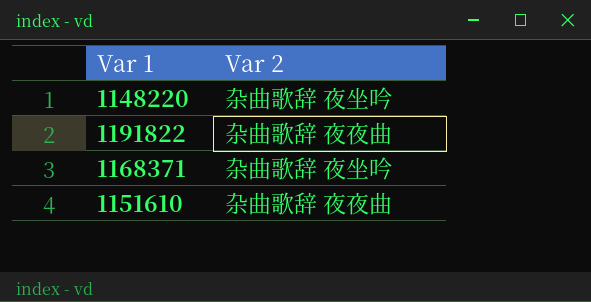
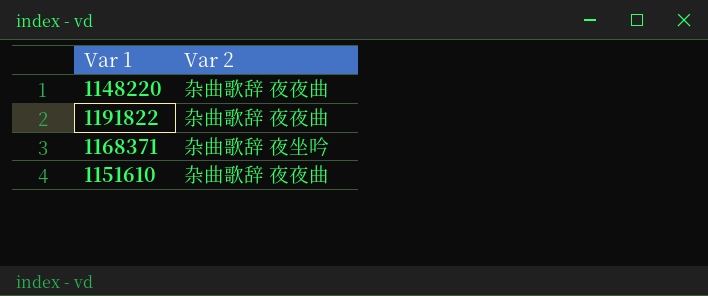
1148220 | Var 2: 杂曲歌辞 夜坐吟 -> 杂曲歌辞 夜夜曲

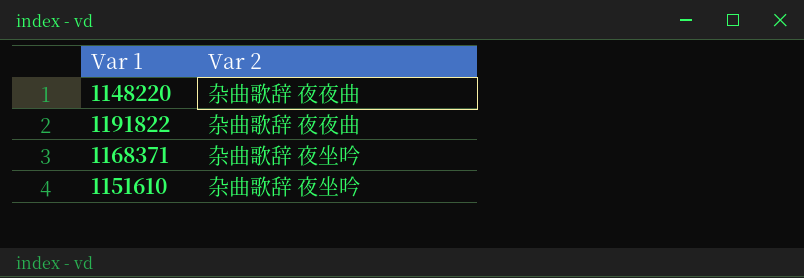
1151610 | Var 2: 杂曲歌辞 夜夜曲 -> 杂曲歌辞 夜坐吟

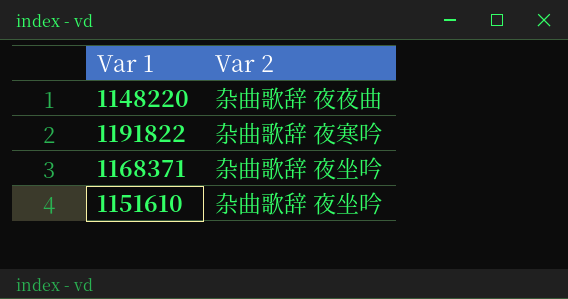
1191822 | Var 2: 杂曲歌辞 夜夜曲 -> 杂曲歌辞 夜寒吟

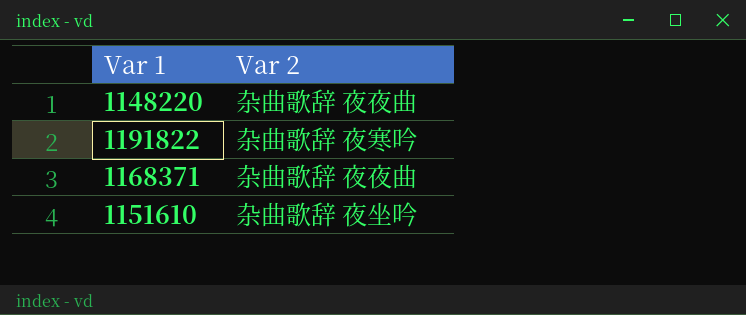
1168371 | Var 2: 杂曲歌辞 夜坐吟 -> 杂曲歌辞 夜夜曲

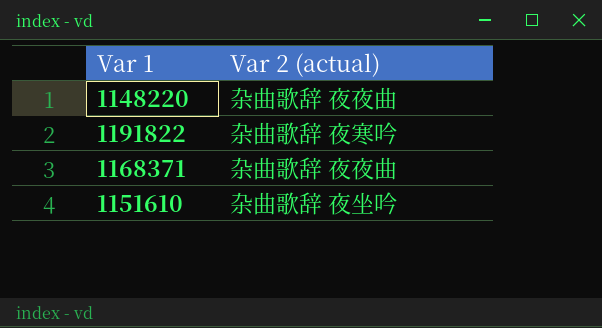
column name: Var 2 -> Var 2 (actual)

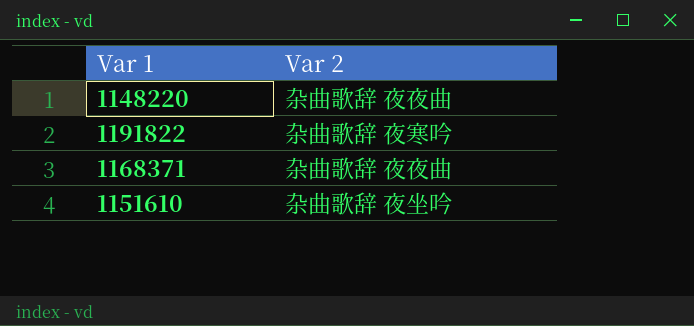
column name: Var 2 (actual) -> Var 2

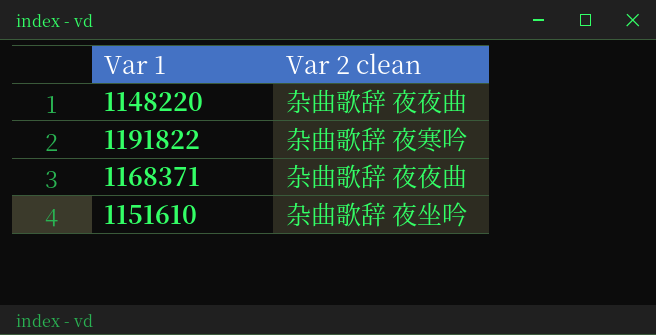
column name: Var 2 -> Var 2 clean

